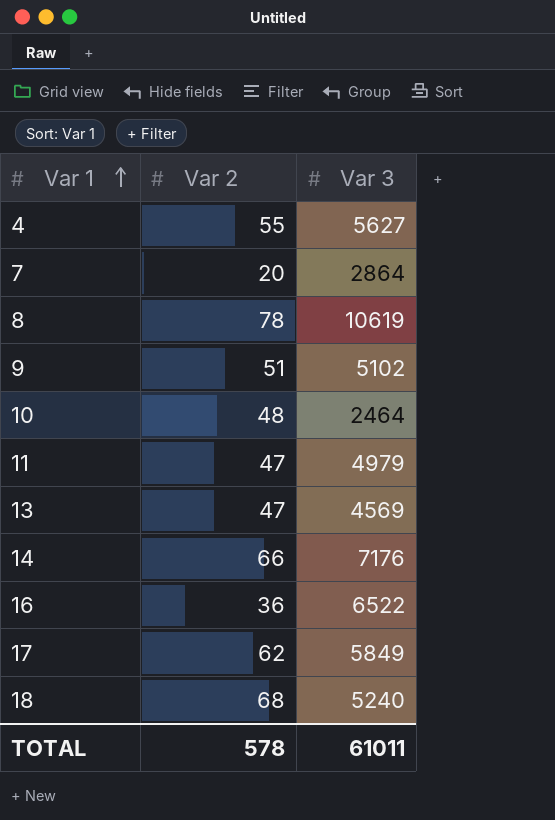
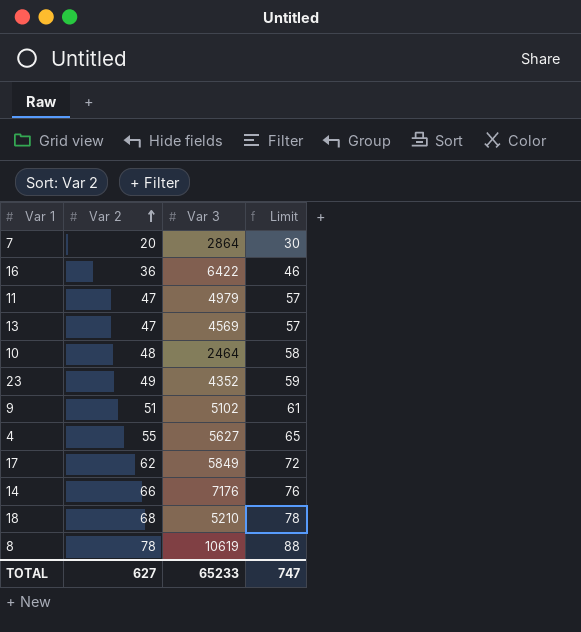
row order: Var 1 ascending -> Var 2 ascending
column Limit | formula: none -> [Var 2] + 10
16 | Var 3: 6522 -> 6422
row 23: none -> 49 | 4352 | 59
18 | Var 3: 5240 -> 5210
TOTAL | Var 2: 578 -> 627
TOTAL | Var 3: 61011 -> 65233

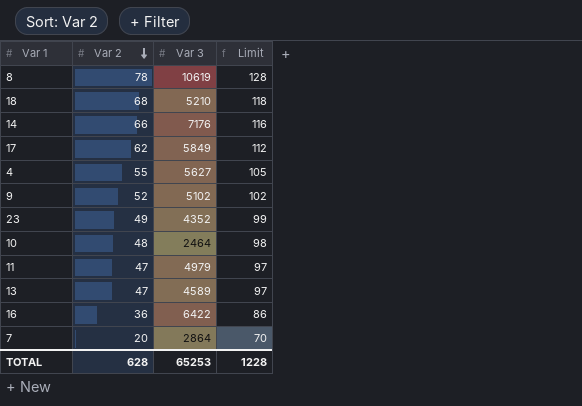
row order: Var 2 ascending -> Var 2 descending
column Limit | formula: [Var 2] + 10 -> [Var 2] + 50
9 | Var 2: 51 -> 52
13 | Var 3: 4569 -> 4589
TOTAL | Var 2: 627 -> 628
TOTAL | Var 3: 65233 -> 65253
TOTAL | Limit: 747 -> 1228

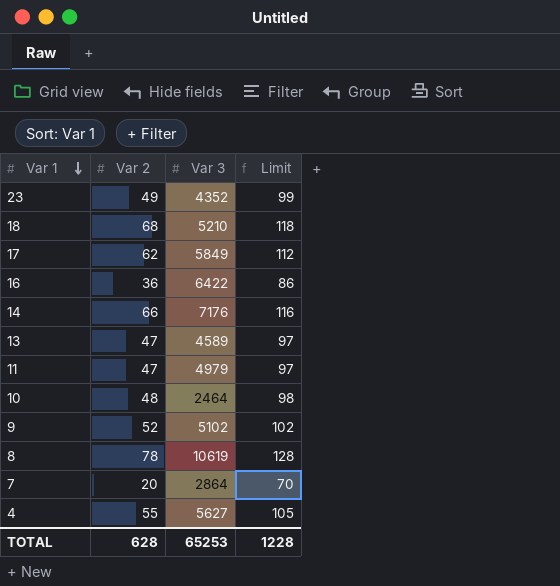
row order: Var 2 descending -> Var 1 descending

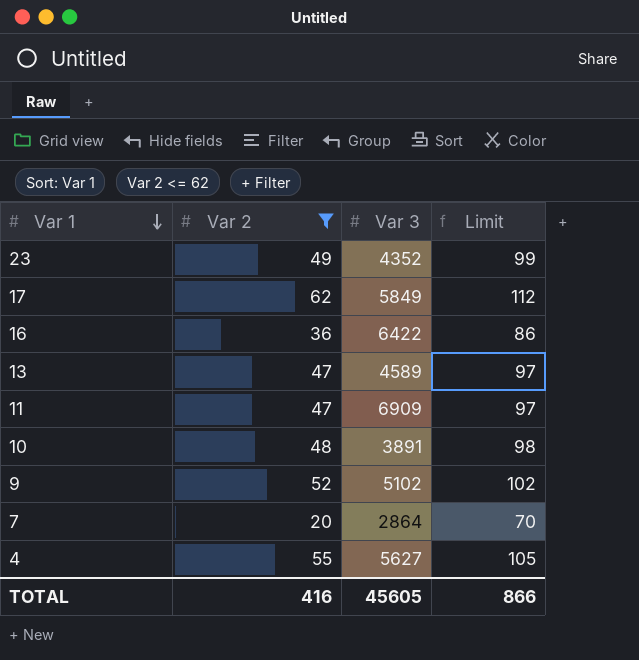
filter: none -> Var 2 <= 62
11 | Var 3: 4979 -> 6909
10 | Var 3: 2464 -> 3891
TOTAL | Var 2: 628 -> 416
TOTAL | Var 3: 65253 -> 45605
TOTAL | Limit: 1228 -> 866

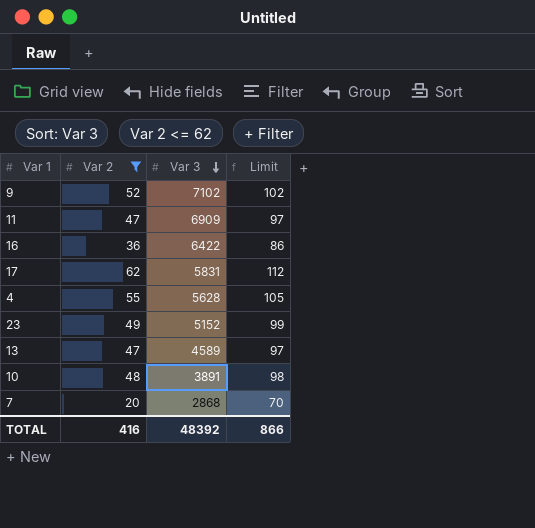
row order: Var 1 descending -> Var 3 descending
9 | Var 3: 5102 -> 7102
17 | Var 3: 5849 -> 5831
4 | Var 3: 5627 -> 5628
23 | Var 3: 4352 -> 5152
7 | Var 3: 2864 -> 2868
TOTAL | Var 3: 45605 -> 48392

